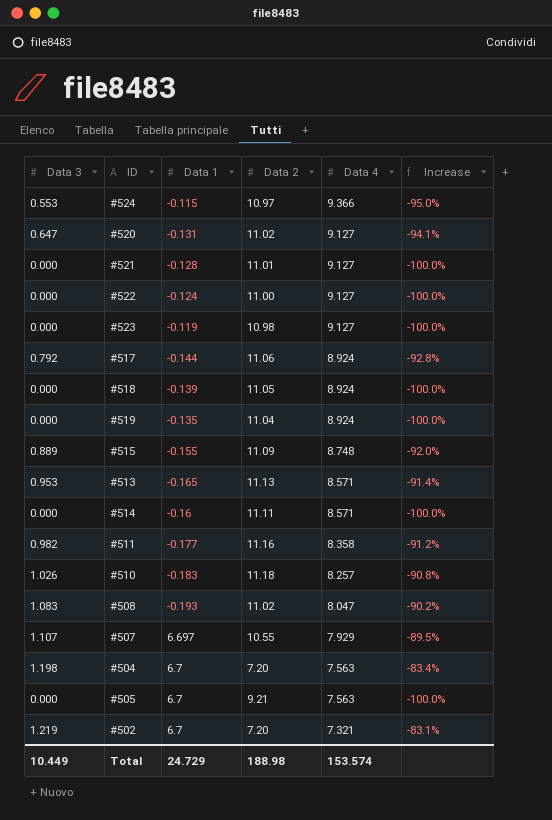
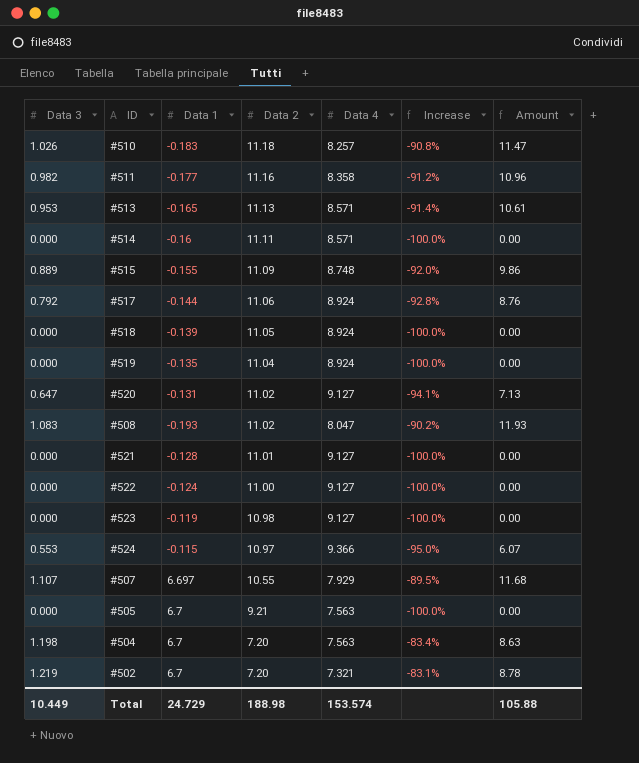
row order: Data 4 descending -> Data 2 descending
column Amount | formula: none -> [Data 3] * [Data 2]

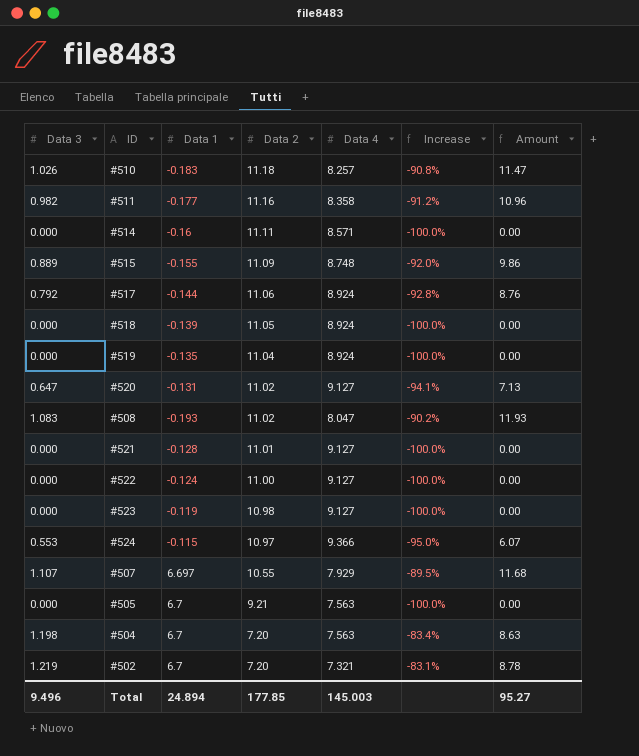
row #513: 0.953 | -0.165 | 11.13 | 8.571 | -91.4% | 10.61 -> none
Total | Data 3: 10.449 -> 9.496
Total | Data 1: 24.729 -> 24.894
Total | Data 2: 188.98 -> 177.85
Total | Data 4: 153.574 -> 145.003
Total | Amount: 105.88 -> 95.27

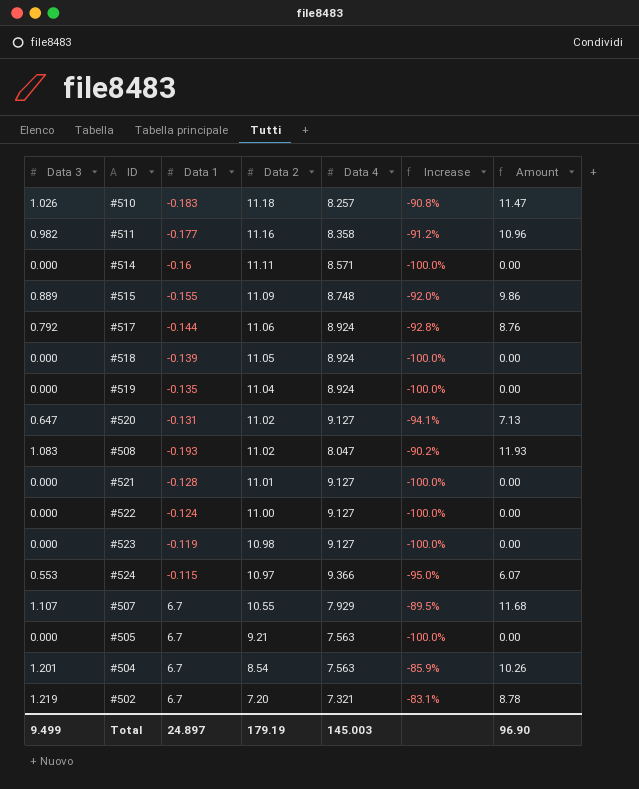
#507 | Data 1: 6.697 -> 6.7
#504 | Data 3: 1.198 -> 1.201
#504 | Data 2: 7.20 -> 8.54
#504 | Increase: -83.4% -> -85.9%
#504 | Amount: 8.63 -> 10.26
Total | Data 3: 9.496 -> 9.499
Total | Data 1: 24.894 -> 24.897
Total | Data 2: 177.85 -> 179.19
Total | Amount: 95.27 -> 96.90

